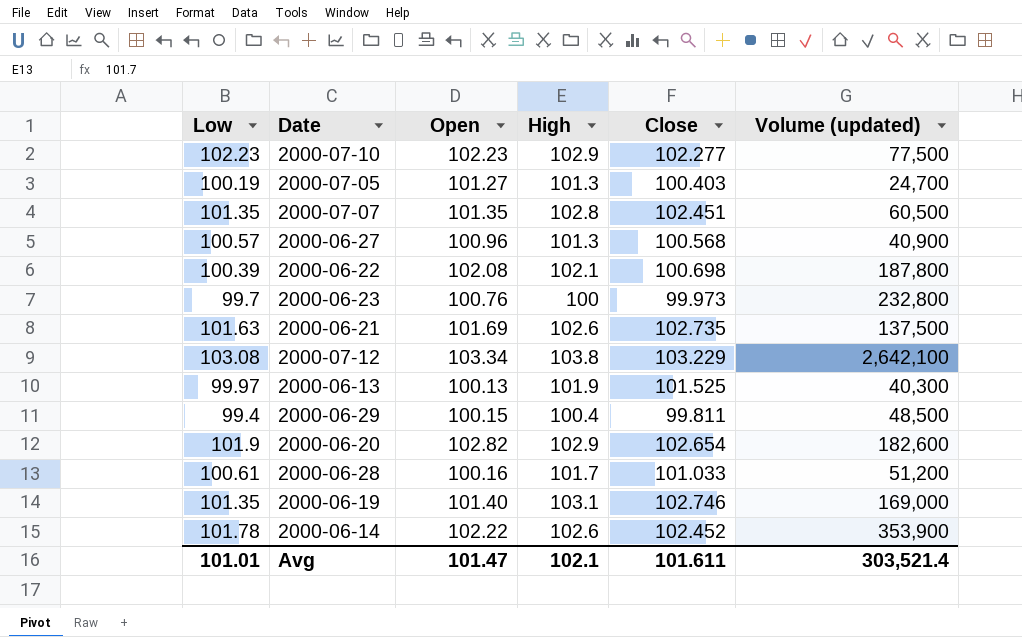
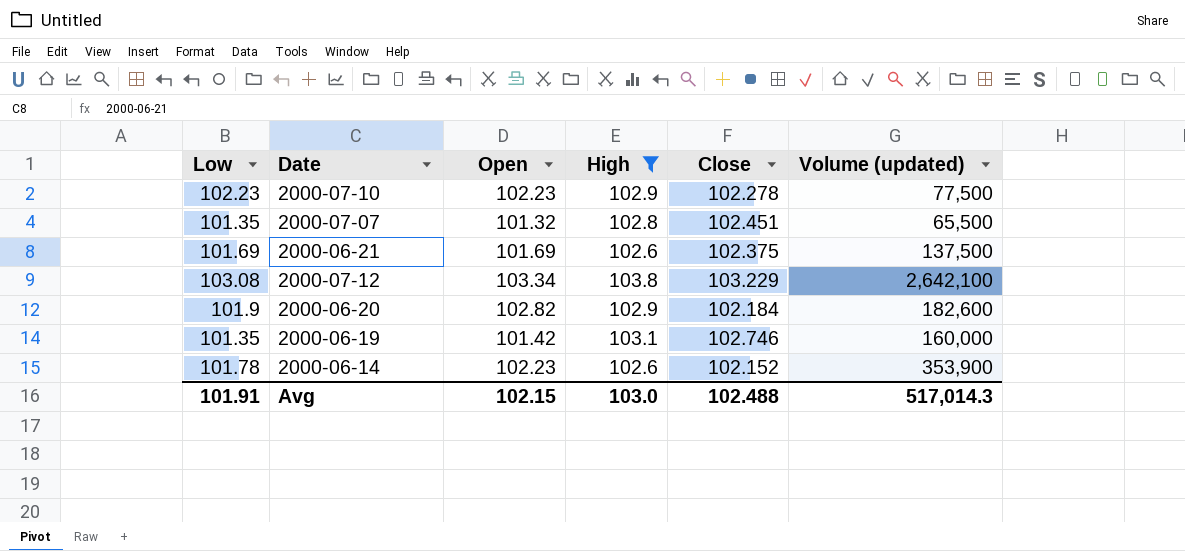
filter: none -> High >= 102.6
2000-07-10 | Close: 102.277 -> 102.278
2000-07-07 | Open: 101.35 -> 101.32
2000-07-07 | Volume (updated): 60,500 -> 65,500
2000-06-21 | Low: 101.63 -> 101.69
2000-06-21 | Close: 102.735 -> 102.375
2000-06-20 | Close: 102.654 -> 102.184
2000-06-19 | Open: 101.40 -> 101.42
2000-06-19 | Volume (updated): 169,000 -> 160,000
2000-06-14 | Open: 102.22 -> 102.23
2000-06-14 | Close: 102.452 -> 102.152
Avg | Low: 101.01 -> 101.91
Avg | Open: 101.47 -> 102.15
Avg | High: 102.1 -> 103.0
Avg | Close: 101.611 -> 102.488
Avg | Volume (updated): 303,521.4 -> 517,014.3

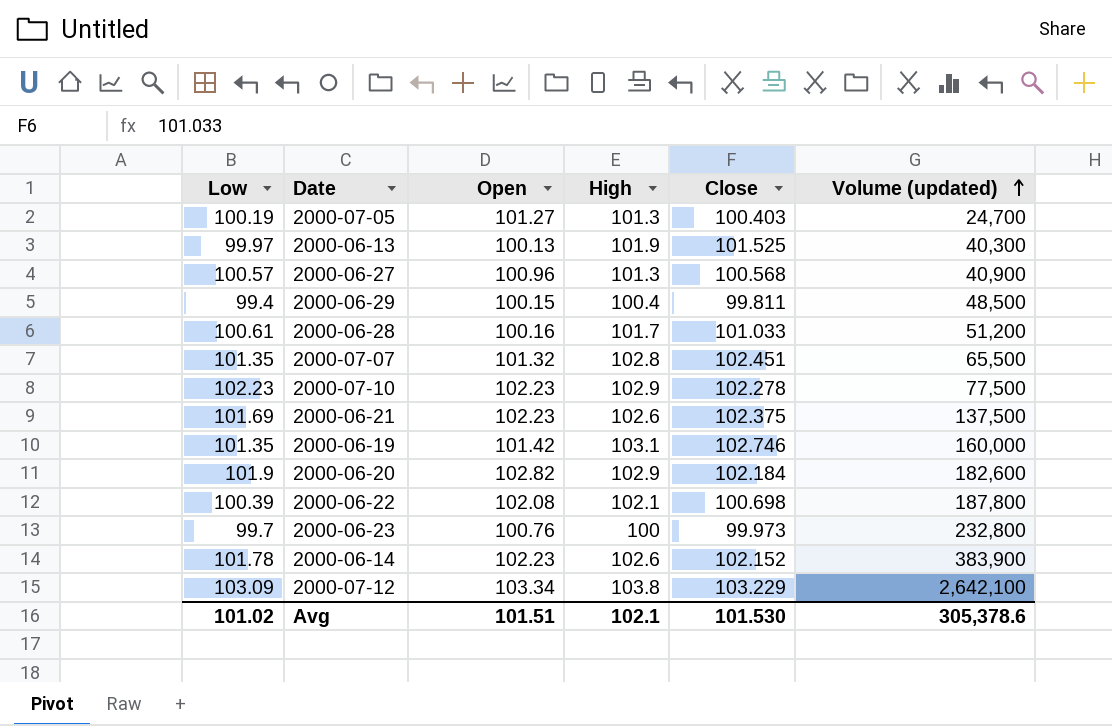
filter: High >= 102.6 -> none
row order: none -> Volume (updated) ascending
2000-06-21 | Open: 101.69 -> 102.23
2000-06-14 | Volume (updated): 353,900 -> 383,900
2000-07-12 | Low: 103.08 -> 103.09
Avg | Low: 101.91 -> 101.02
Avg | Open: 102.15 -> 101.51
Avg | High: 103.0 -> 102.1
Avg | Close: 102.488 -> 101.530
Avg | Volume (updated): 517,014.3 -> 305,378.6

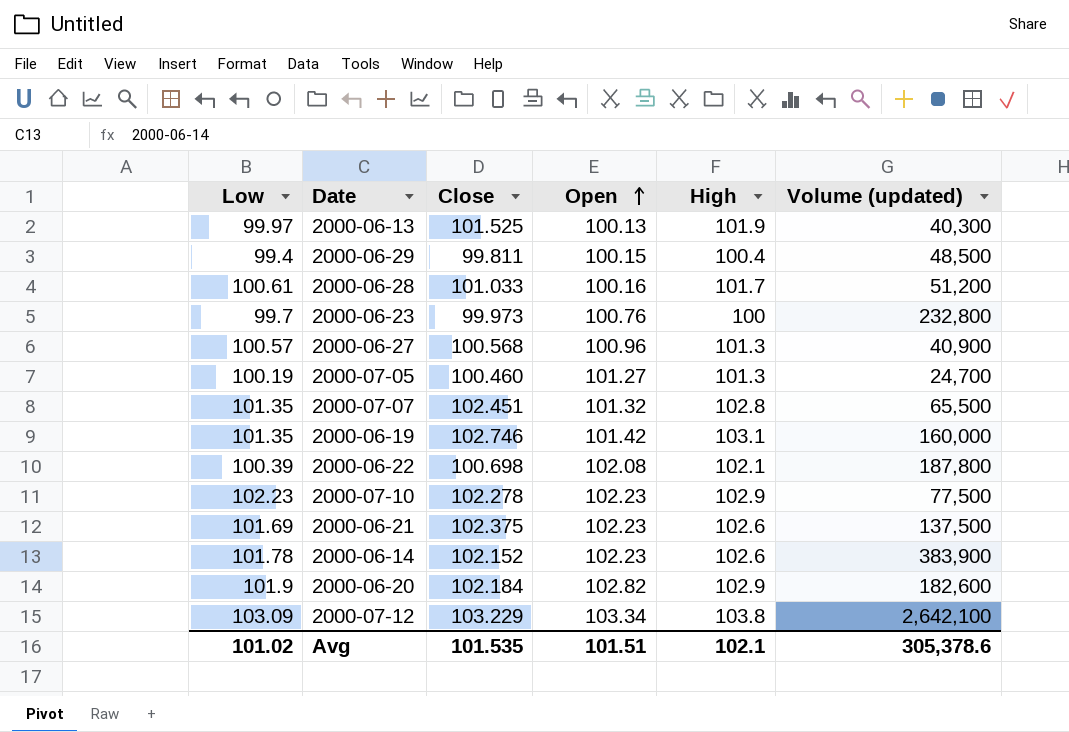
row order: Volume (updated) ascending -> Open ascending
column Close | position: 5 -> 3
2000-07-05 | Close: 100.403 -> 100.460
Avg | Close: 101.530 -> 101.535

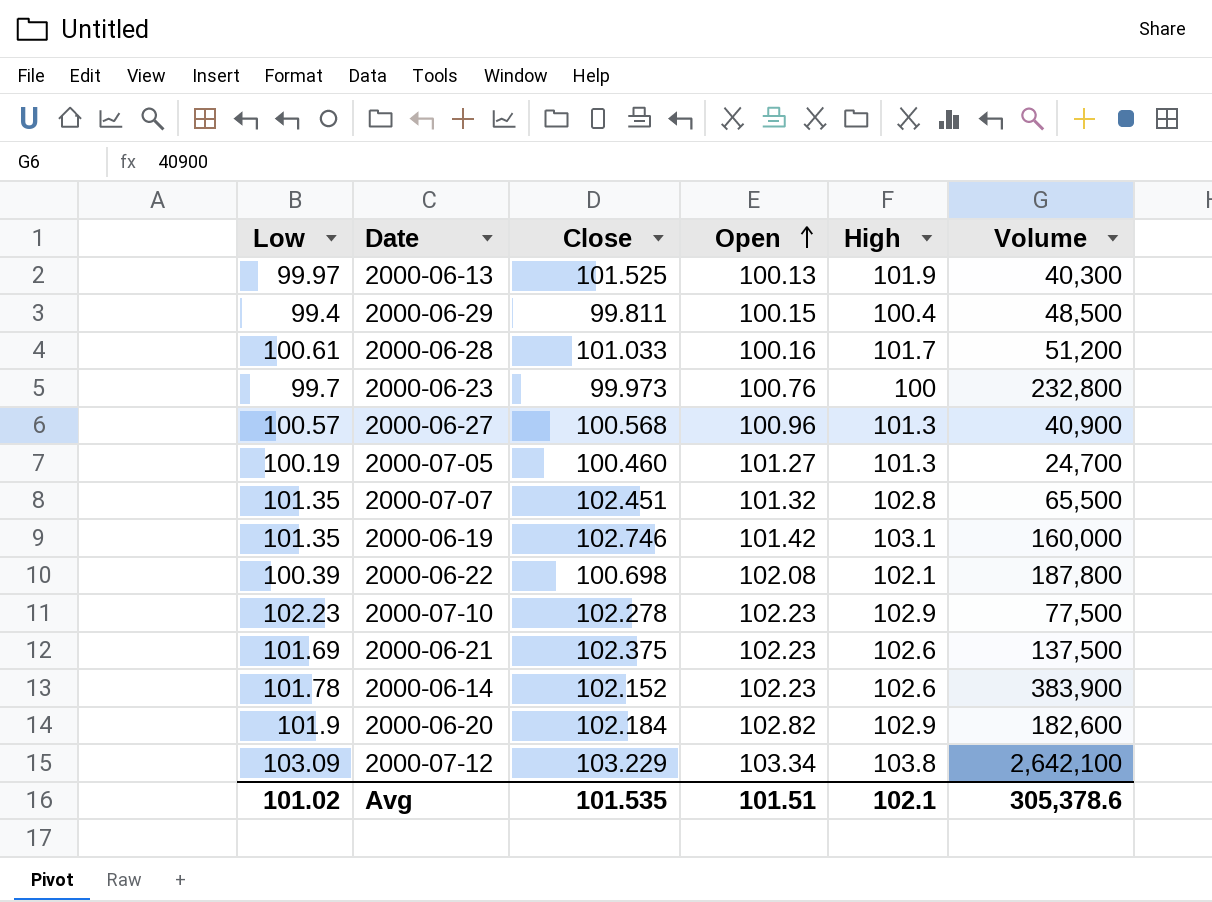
column name: Volume (updated) -> Volume

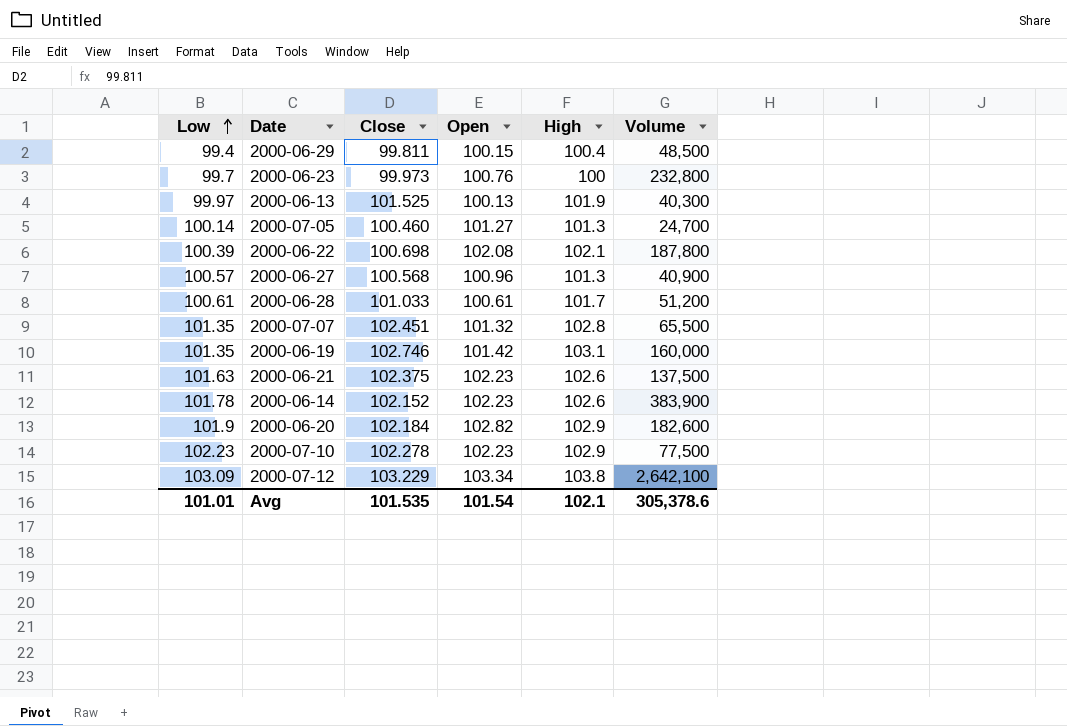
row order: Open ascending -> Low ascending
2000-07-05 | Low: 100.19 -> 100.14
2000-06-28 | Open: 100.16 -> 100.61
2000-06-21 | Low: 101.69 -> 101.63
Avg | Low: 101.02 -> 101.01
Avg | Open: 101.51 -> 101.54

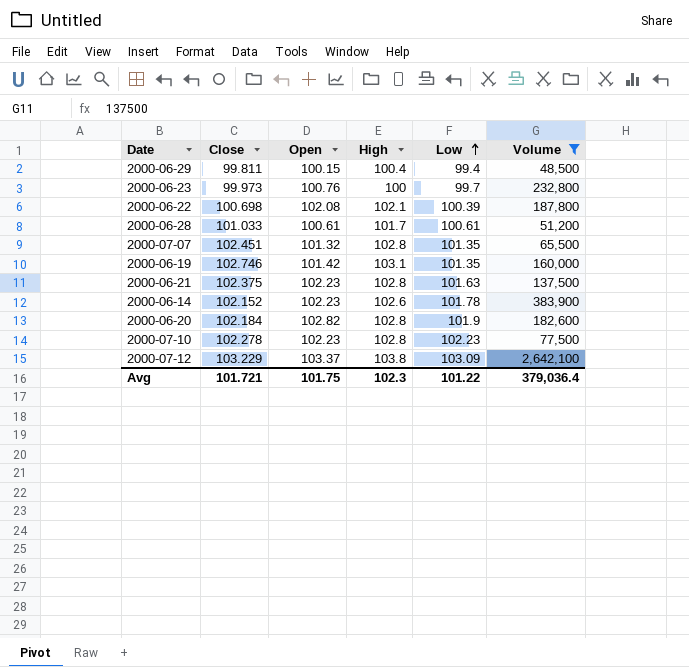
filter: none -> Volume >= 48,500
column Low | position: 1 -> 5
2000-06-21 | High: 102.6 -> 102.8
2000-06-20 | High: 102.9 -> 102.8
2000-07-10 | High: 102.9 -> 102.8
2000-07-12 | Open: 103.34 -> 103.37
Avg | Close: 101.535 -> 101.721
Avg | Open: 101.54 -> 101.75
Avg | High: 102.1 -> 102.3
Avg | Low: 101.01 -> 101.22
Avg | Volume: 305,378.6 -> 379,036.4

